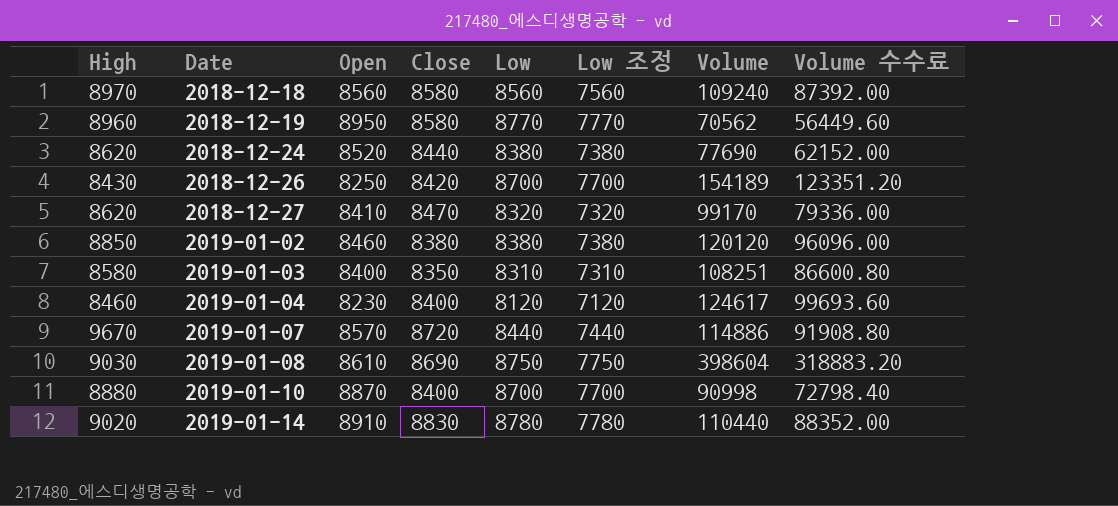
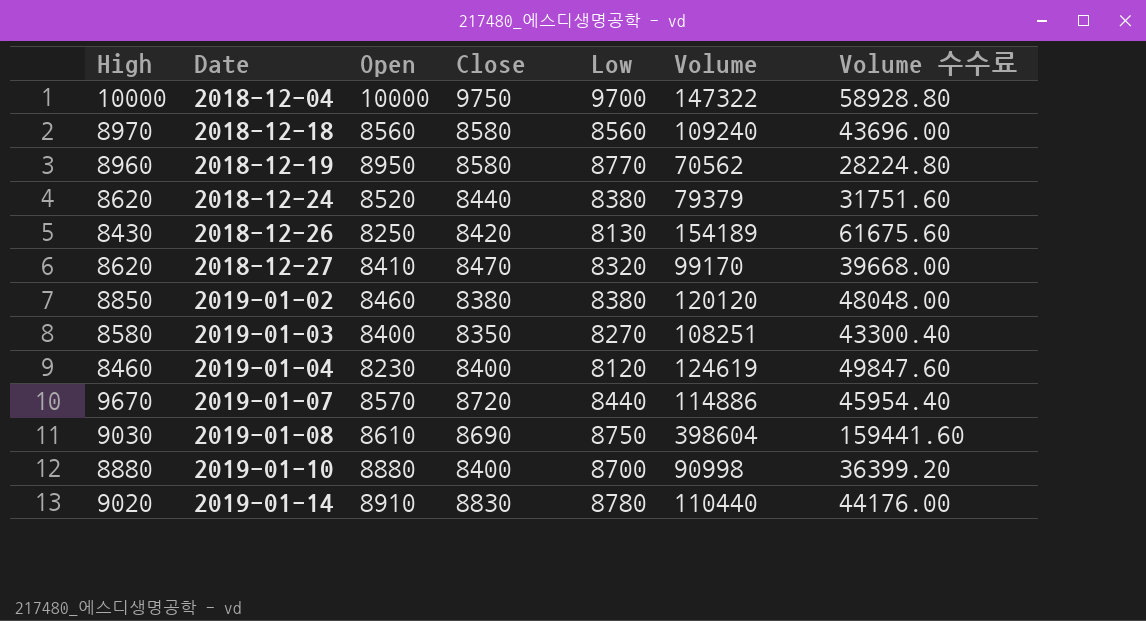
column Low 조정 | formula: [Low] - 1000 -> none
column Volume 수수료 | formula: [Volume] * 0.8 -> [Volume] * 0.4
row 2018-12-04: none -> 10000 | 10000 | 9750 | 9700 | 147322 | 58928.80
2018-12-24 | Volume: 77690 -> 79379
2018-12-26 | Low: 8700 -> 8130
2019-01-03 | Low: 8310 -> 8270
2019-01-04 | Volume: 124617 -> 124619
2019-01-10 | Open: 8870 -> 8880

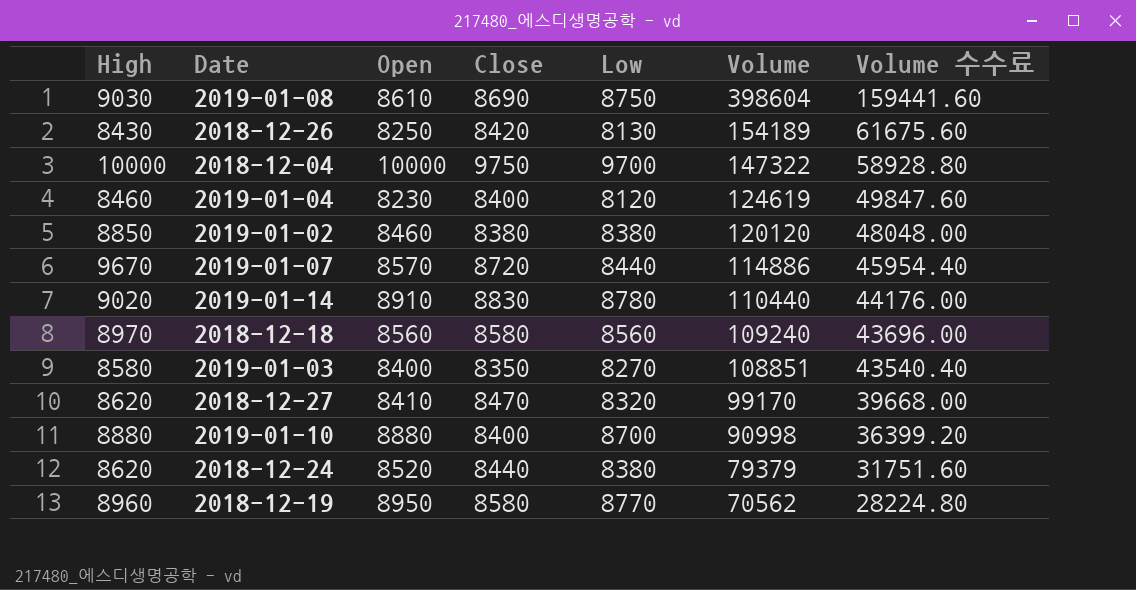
row order: Date ascending -> Volume descending
2019-01-03 | Volume: 108251 -> 108851
2019-01-03 | Volume 수수료: 43300.40 -> 43540.40

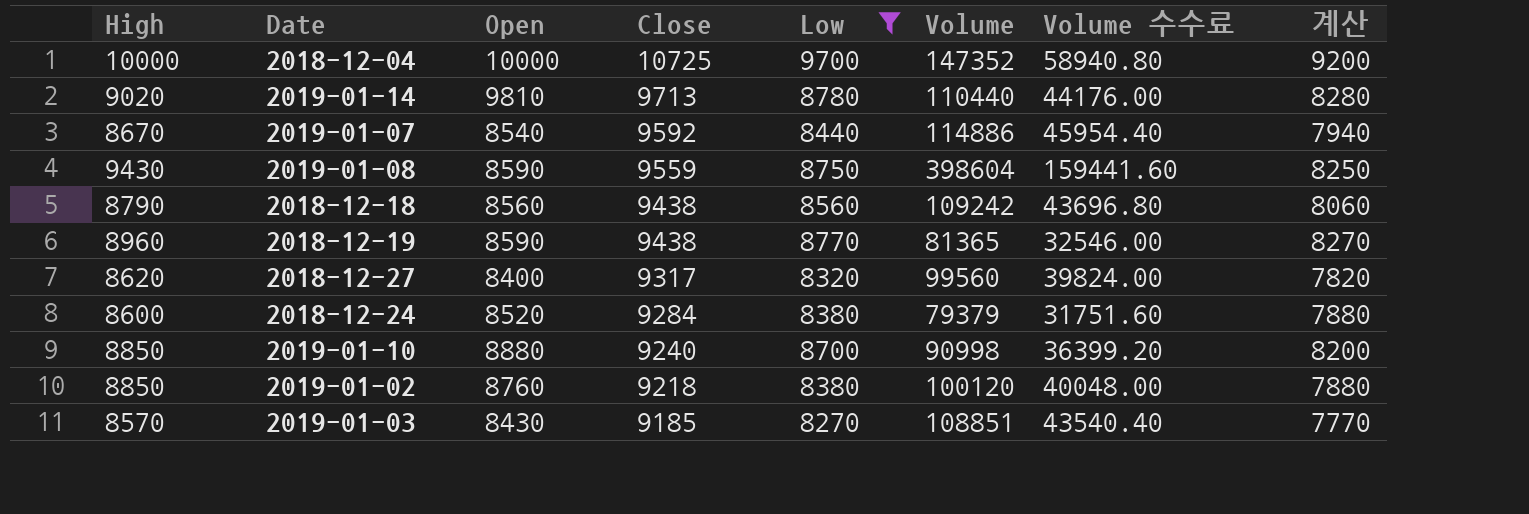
filter: none -> Low >= 8270
row order: Volume descending -> Close descending
column 계산 | formula: none -> [Low] - 500
2018-12-04 | Close: 9750 -> 10725
2018-12-04 | Volume: 147322 -> 147352
2018-12-04 | Volume 수수료: 58928.80 -> 58940.80
2019-01-14 | Open: 8910 -> 9810
2019-01-14 | Close: 8830 -> 9713
2019-01-07 | High: 9670 -> 8670
2019-01-07 | Open: 8570 -> 8540
2019-01-07 | Close: 8720 -> 9592
2019-01-08 | High: 9030 -> 9430
2019-01-08 | Open: 8610 -> 8590
2019-01-08 | Close: 8690 -> 9559
2018-12-18 | High: 8970 -> 8790
2018-12-18 | Close: 8580 -> 9438
2018-12-18 | Volume: 109240 -> 109242
2018-12-18 | Volume 수수료: 43696.00 -> 43696.80
2018-12-19 | Open: 8950 -> 8590
2018-12-19 | Close: 8580 -> 9438
2018-12-19 | Volume: 70562 -> 81365
2018-12-19 | Volume 수수료: 28224.80 -> 32546.00
2018-12-27 | Open: 8410 -> 8400
2018-12-27 | Close: 8470 -> 9317
2018-12-27 | Volume: 99170 -> 99560
2018-12-27 | Volume 수수료: 39668.00 -> 39824.00
2018-12-24 | High: 8620 -> 8600
2018-12-24 | Close: 8440 -> 9284
2019-01-10 | High: 8880 -> 8850
2019-01-10 | Close: 8400 -> 9240
2019-01-02 | Open: 8460 -> 8760
2019-01-02 | Close: 8380 -> 9218
2019-01-02 | Volume: 120120 -> 100120
2019-01-02 | Volume 수수료: 48048.00 -> 40048.00
2019-01-03 | High: 8580 -> 8570
2019-01-03 | Open: 8400 -> 8430
2019-01-03 | Close: 8350 -> 9185

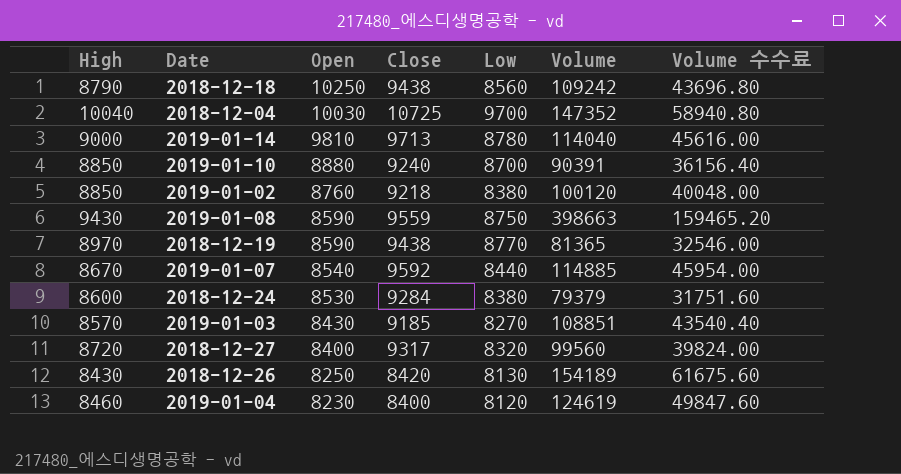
filter: Low >= 8270 -> none
row order: Close descending -> Open descending
column 계산 | formula: [Low] - 500 -> none
2018-12-18 | Open: 8560 -> 10250
2018-12-04 | High: 10000 -> 10040
2018-12-04 | Open: 10000 -> 10030
2019-01-14 | High: 9020 -> 9000
2019-01-14 | Volume: 110440 -> 114040
2019-01-14 | Volume 수수료: 44176.00 -> 45616.00
2019-01-10 | Volume: 90998 -> 90391
2019-01-10 | Volume 수수료: 36399.20 -> 36156.40
2019-01-08 | Volume: 398604 -> 398663
2019-01-08 | Volume 수수료: 159441.60 -> 159465.20
2018-12-19 | High: 8960 -> 8970
2019-01-07 | Volume: 114886 -> 114885
2019-01-07 | Volume 수수료: 45954.40 -> 45954.00
2018-12-24 | Open: 8520 -> 8530
2018-12-27 | High: 8620 -> 8720

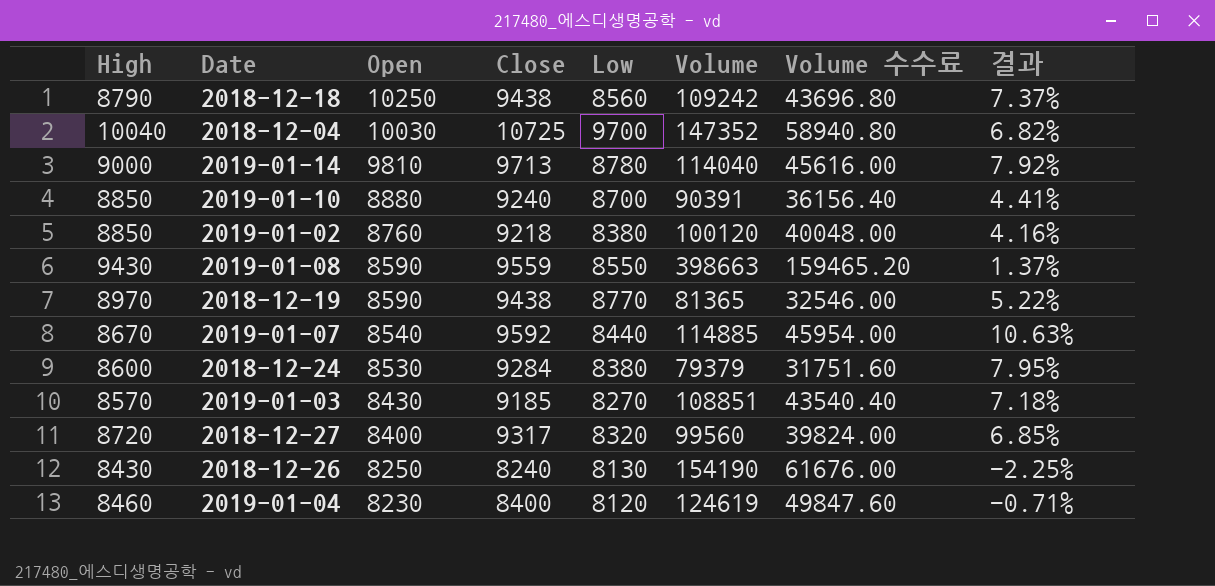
column 결과 | formula: none -> ([Close] - [High]) / [High]
2019-01-08 | Low: 8750 -> 8550
2018-12-26 | Close: 8420 -> 8240
2018-12-26 | Volume: 154189 -> 154190
2018-12-26 | Volume 수수료: 61675.60 -> 61676.00

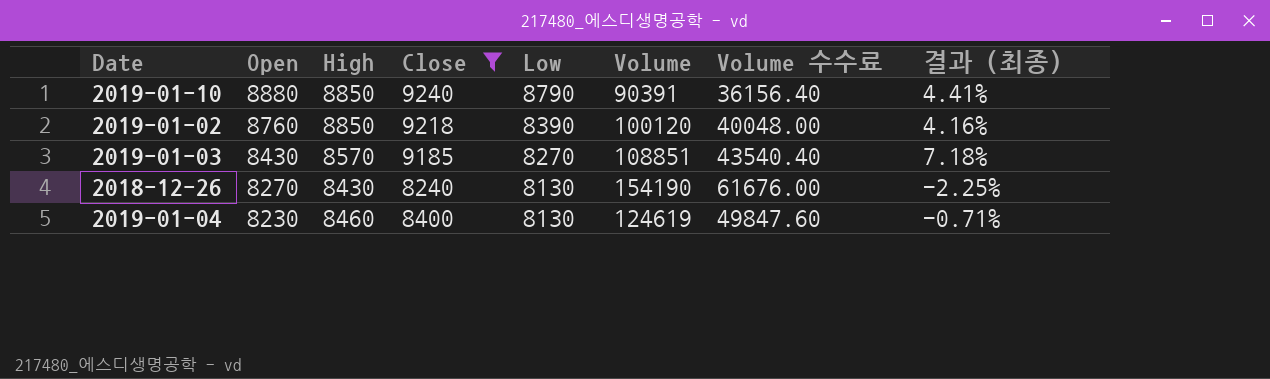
filter: none -> Close <= 9240
column High | position: 1 -> 3
column name: 결과 -> 결과 (최종)
2019-01-10 | Low: 8700 -> 8790
2019-01-02 | Low: 8380 -> 8390
2018-12-26 | Open: 8250 -> 8270
2019-01-04 | Low: 8120 -> 8130

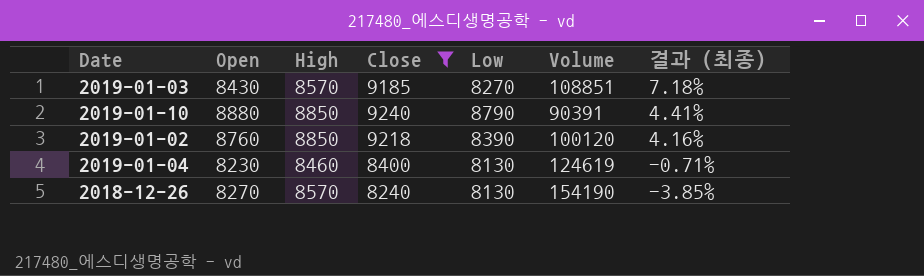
row order: Open descending -> 결과 (최종) descending
column Volume 수수료 | formula: [Volume] * 0.4 -> none
2018-12-26 | High: 8430 -> 8570
2018-12-26 | 결과 (최종): -2.25% -> -3.85%

